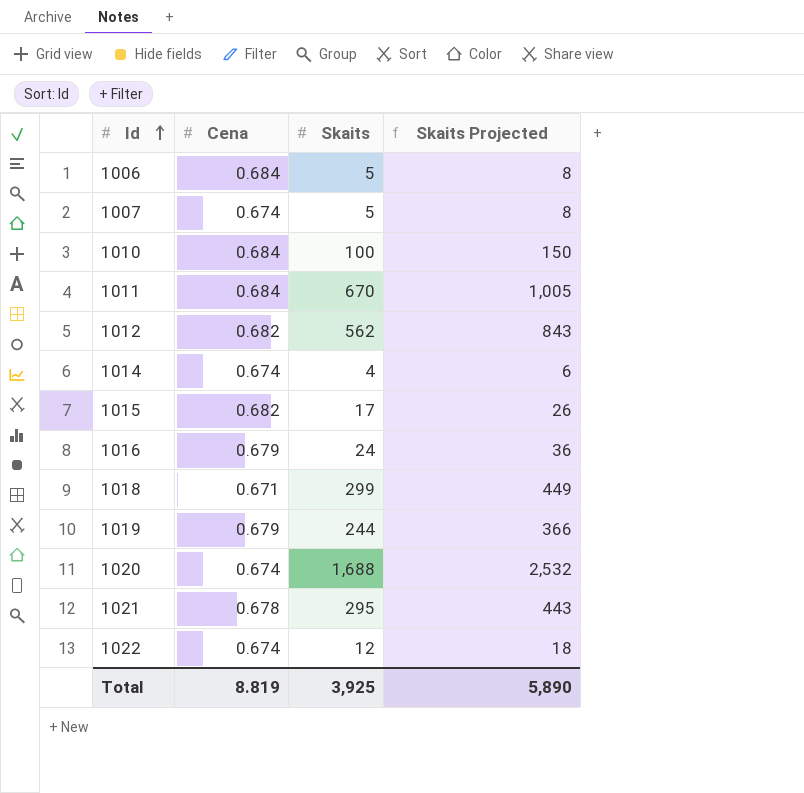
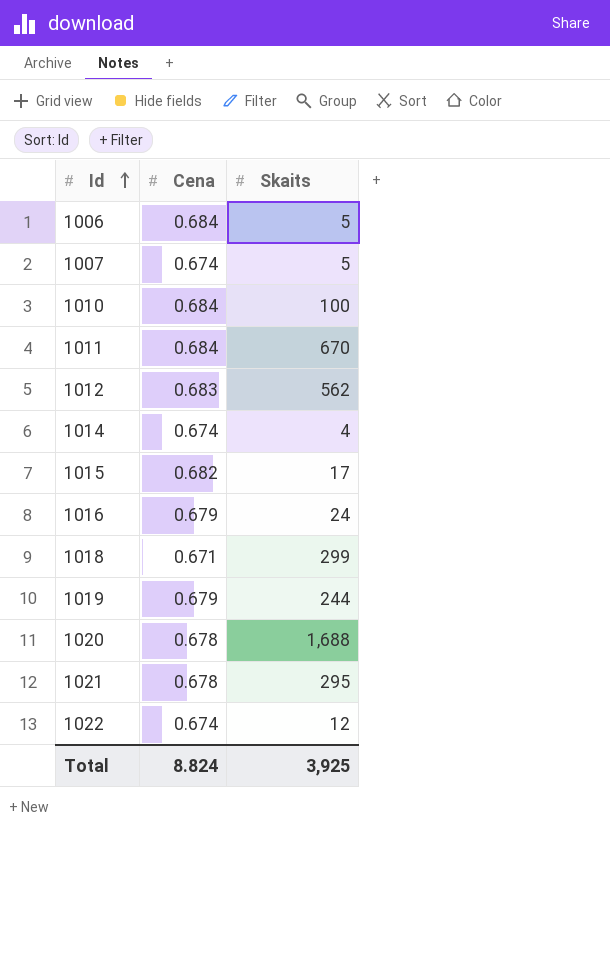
column Skaits Projected | formula: [Skaits] * 1.5 -> none
1012 | Cena: 0.682 -> 0.683
1020 | Cena: 0.674 -> 0.678
Total | Cena: 8.819 -> 8.824

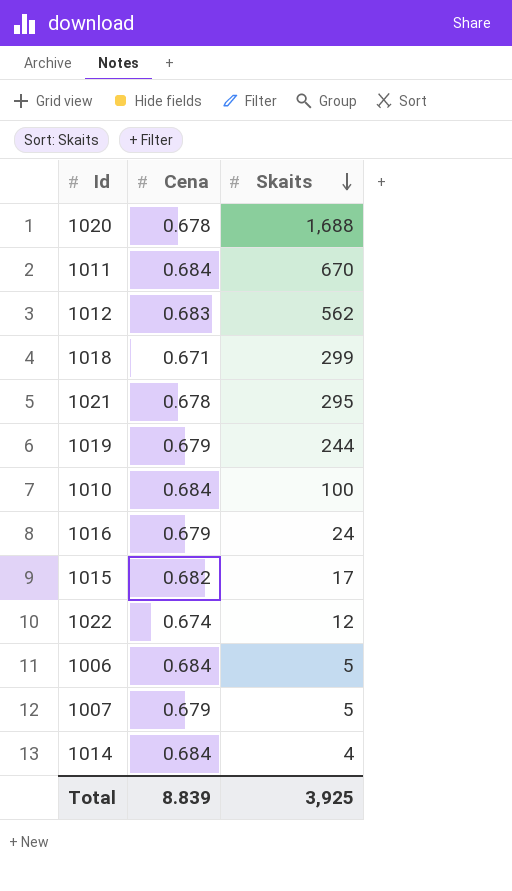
row order: Id ascending -> Skaits descending
1007 | Cena: 0.674 -> 0.679
1014 | Cena: 0.674 -> 0.684
Total | Cena: 8.824 -> 8.839

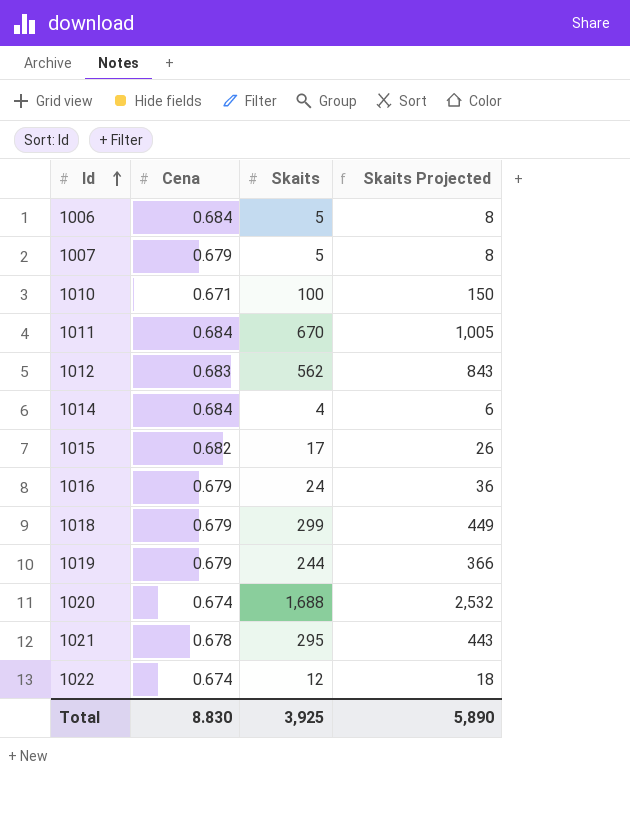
row order: Skaits descending -> Id ascending
column Skaits Projected | formula: none -> [Skaits] * 1.5
1010 | Cena: 0.684 -> 0.671
1018 | Cena: 0.671 -> 0.679
1020 | Cena: 0.678 -> 0.674
Total | Cena: 8.839 -> 8.830

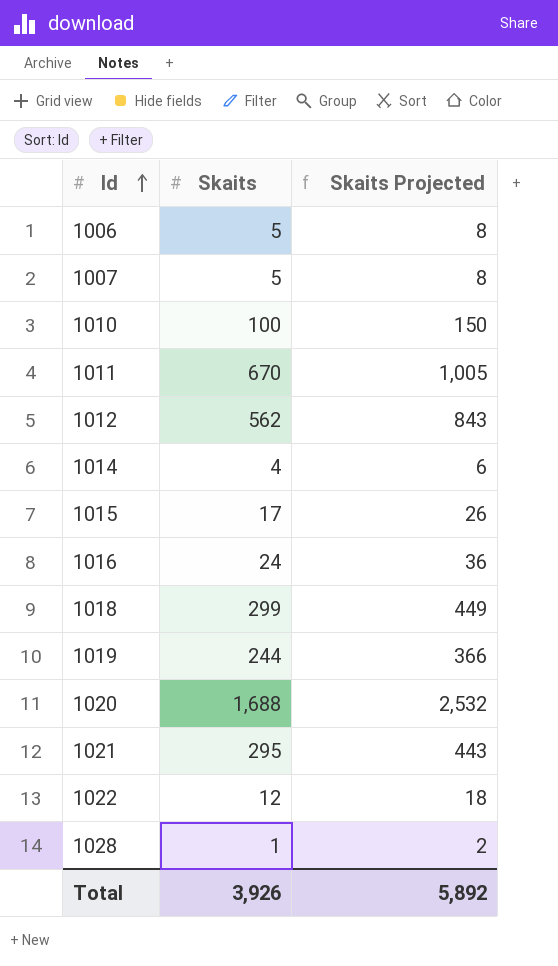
column Cena | position: 2 -> none
row 1028: none -> 1 | 2
Total | Skaits: 3,925 -> 3,926
Total | Skaits Projected: 5,890 -> 5,892

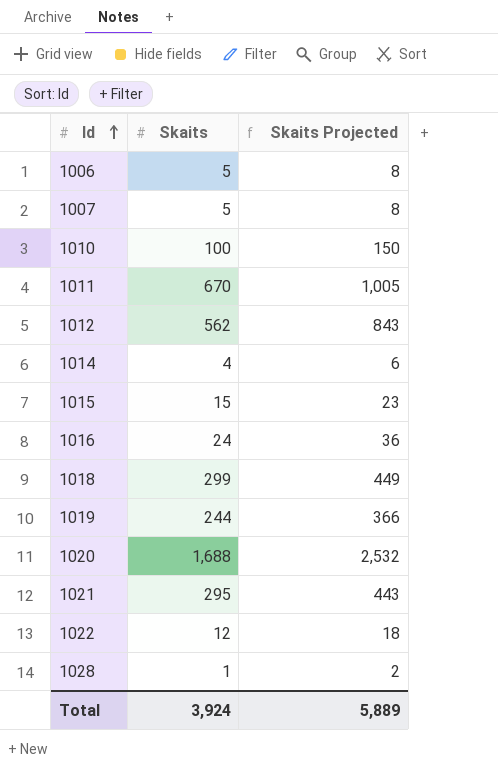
1015 | Skaits: 17 -> 15
1015 | Skaits Projected: 26 -> 23
Total | Skaits: 3,926 -> 3,924
Total | Skaits Projected: 5,892 -> 5,889

